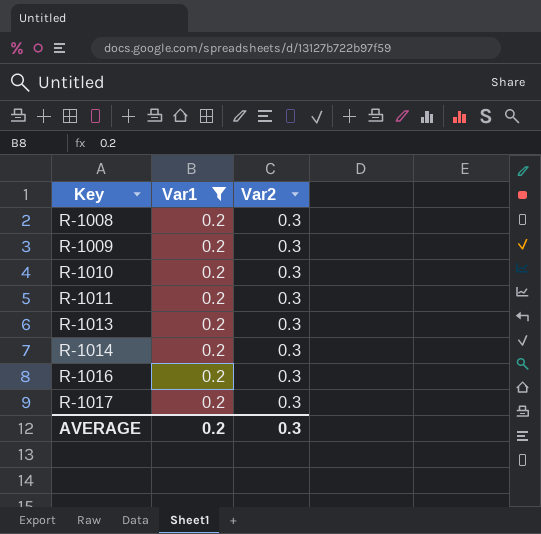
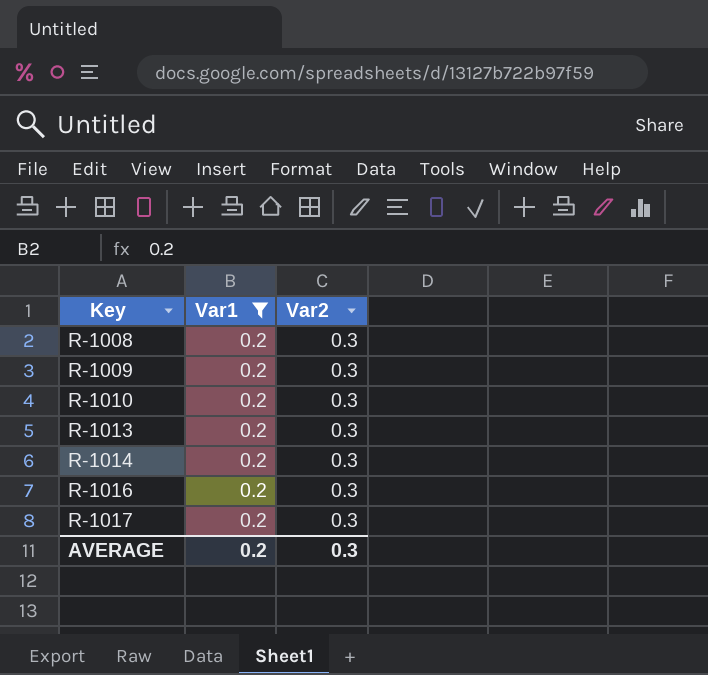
row R-1011: 0.2 | 0.3 -> none

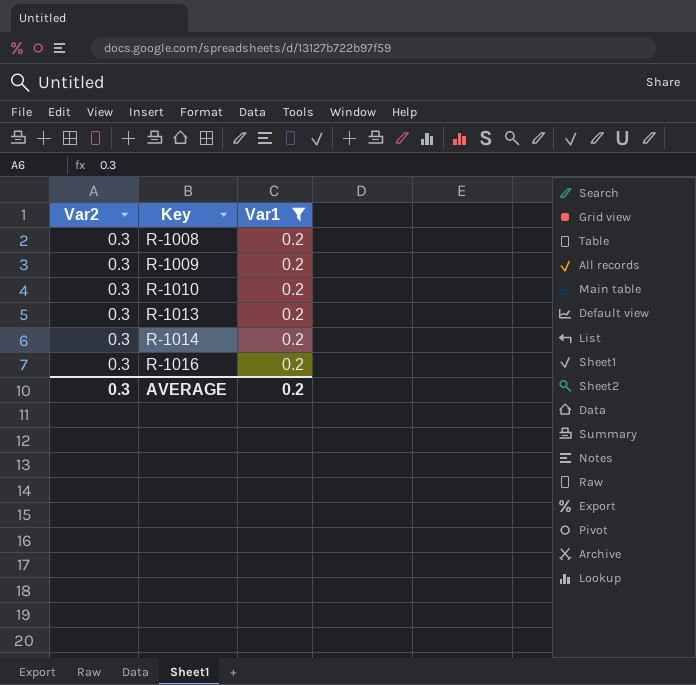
column Var2 | position: 3 -> 1
row R-1017: 0.2 | 0.3 -> none

